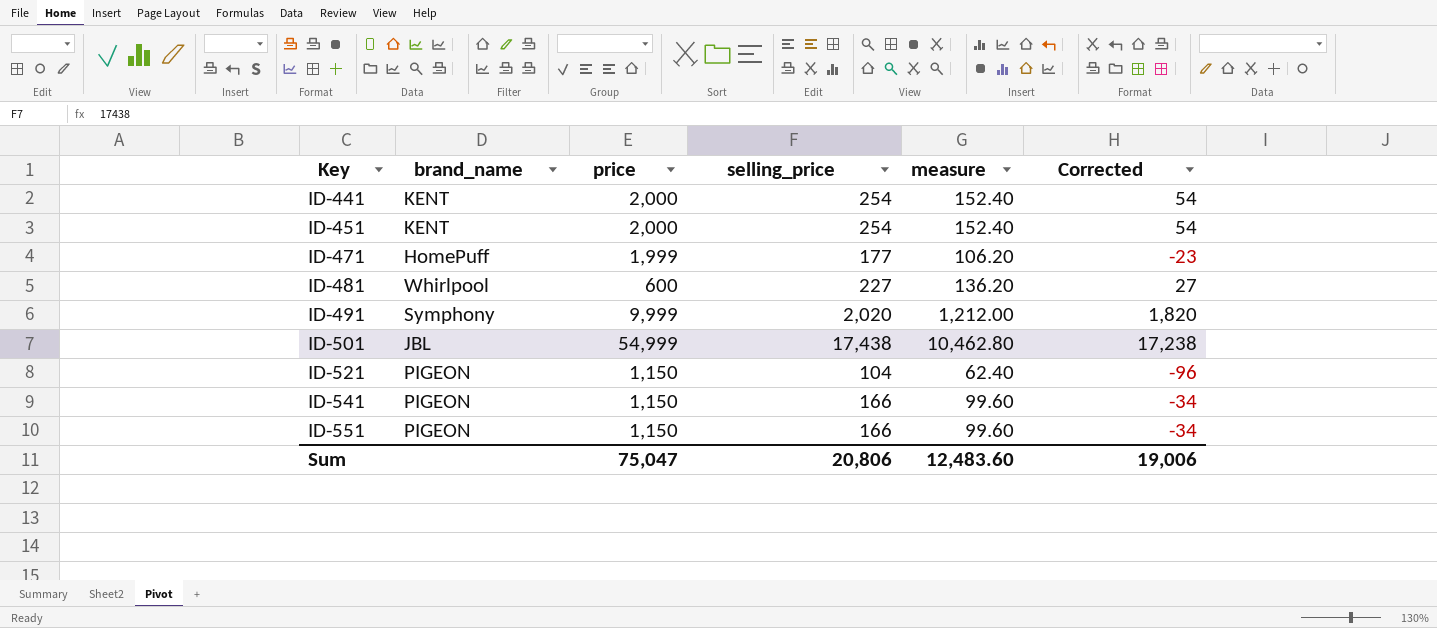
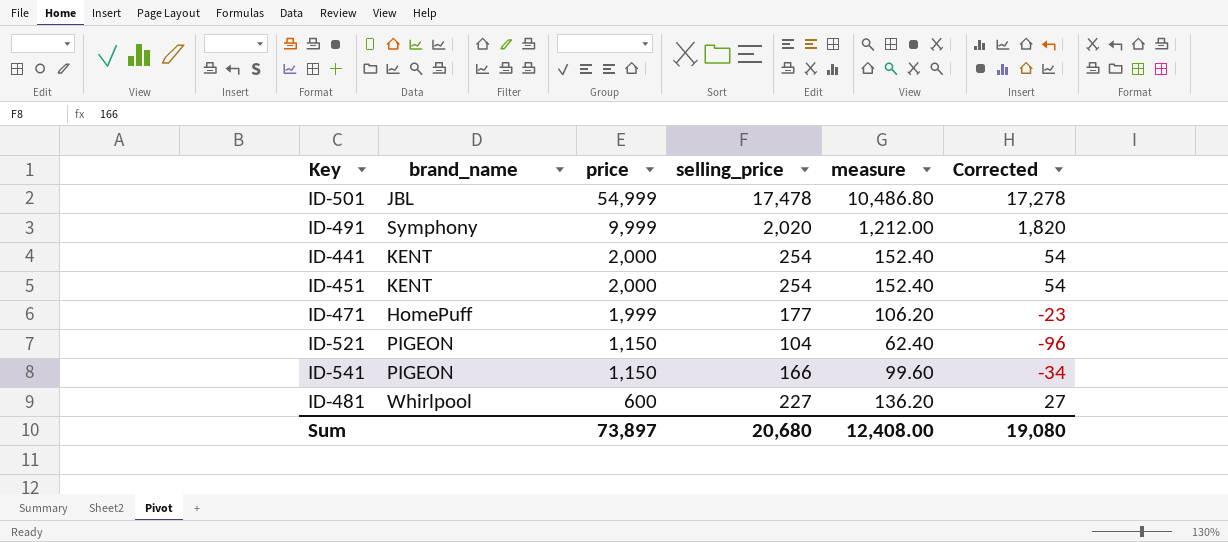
row order: Key ascending -> price descending
row ID-551: PIGEON | 1,150 | 166 | 99.60 | -34 -> none
ID-501 | selling_price: 17,438 -> 17,478
ID-501 | measure: 10,462.80 -> 10,486.80
ID-501 | Corrected: 17,238 -> 17,278
Sum | price: 75,047 -> 73,897
Sum | selling_price: 20,806 -> 20,680
Sum | measure: 12,483.60 -> 12,408.00
Sum | Corrected: 19,006 -> 19,080

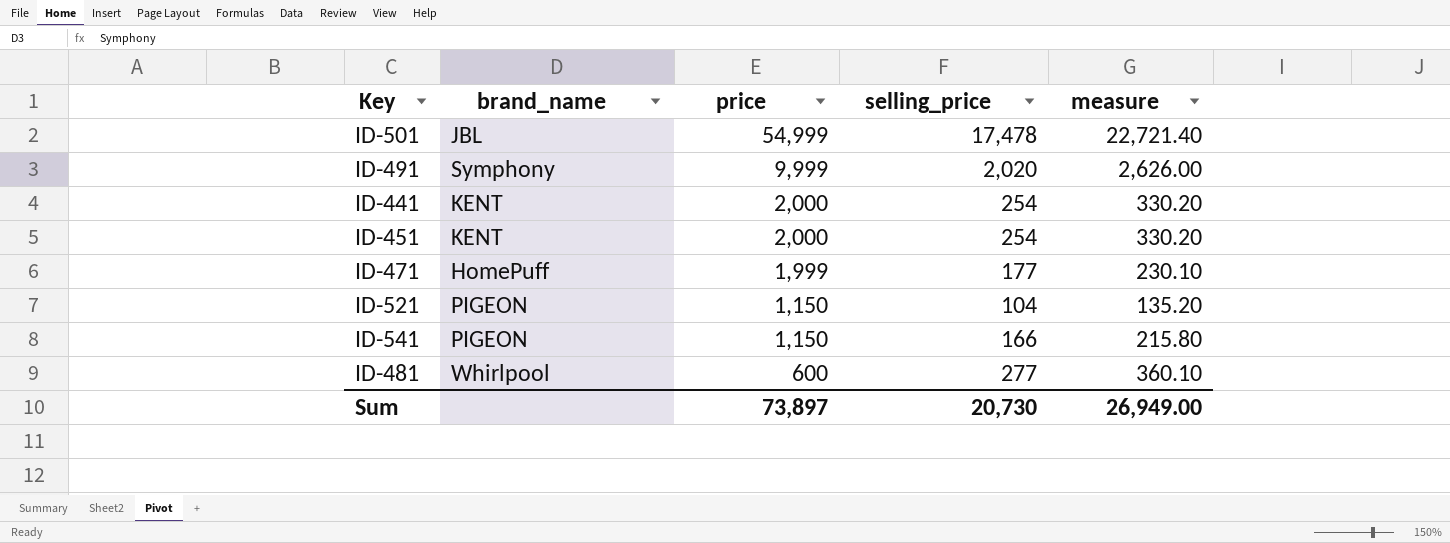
column Corrected | formula: [selling_price] - 200 -> none
column measure | formula: [selling_price] * 0.6 -> [selling_price] * 1.3
ID-481 | selling_price: 227 -> 277
Sum | selling_price: 20,680 -> 20,730
Sum | measure: 12,408.00 -> 26,949.00

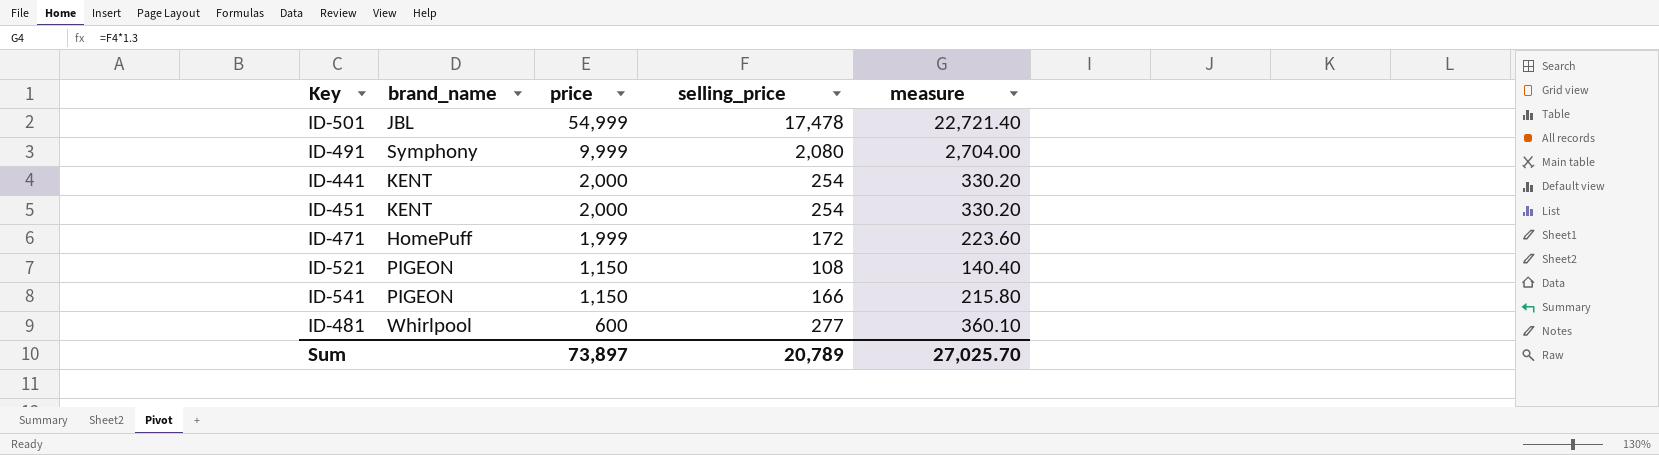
ID-491 | selling_price: 2,020 -> 2,080
ID-491 | measure: 2,626.00 -> 2,704.00
ID-471 | selling_price: 177 -> 172
ID-471 | measure: 230.10 -> 223.60
ID-521 | selling_price: 104 -> 108
ID-521 | measure: 135.20 -> 140.40
Sum | selling_price: 20,730 -> 20,789
Sum | measure: 26,949.00 -> 27,025.70

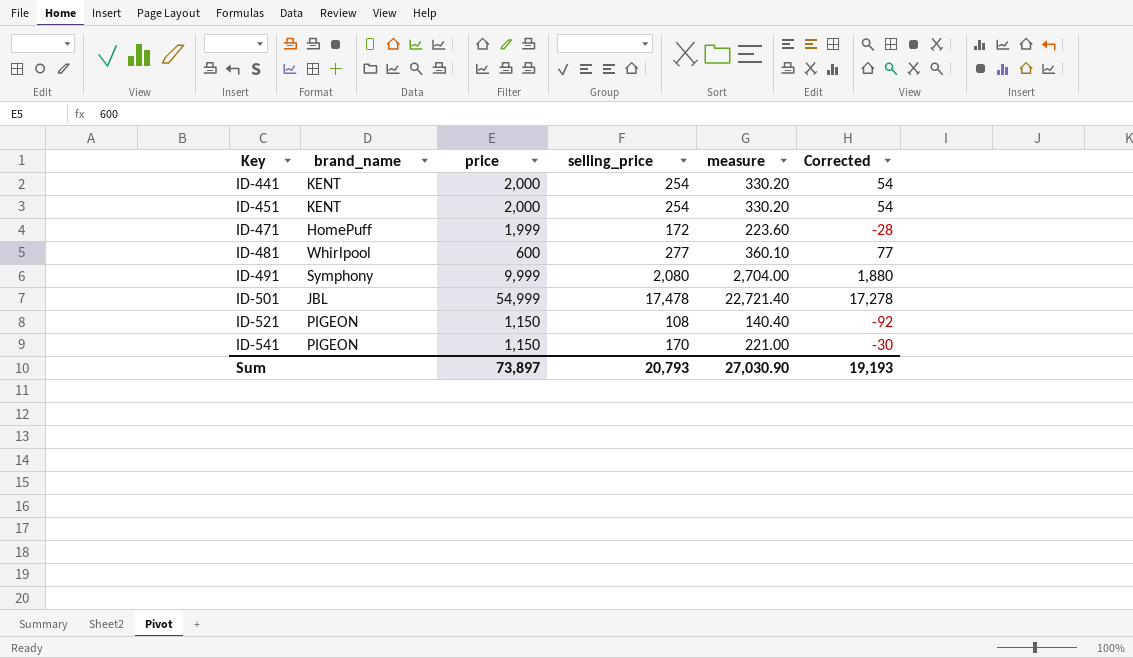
row order: price descending -> Key ascending
column Corrected | formula: none -> [selling_price] - 200
ID-541 | selling_price: 166 -> 170
ID-541 | measure: 215.80 -> 221.00
Sum | selling_price: 20,789 -> 20,793
Sum | measure: 27,025.70 -> 27,030.90

